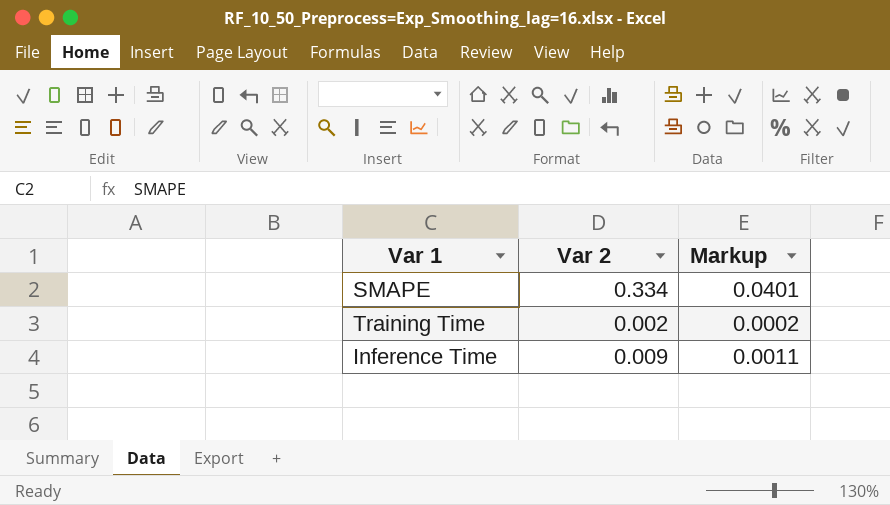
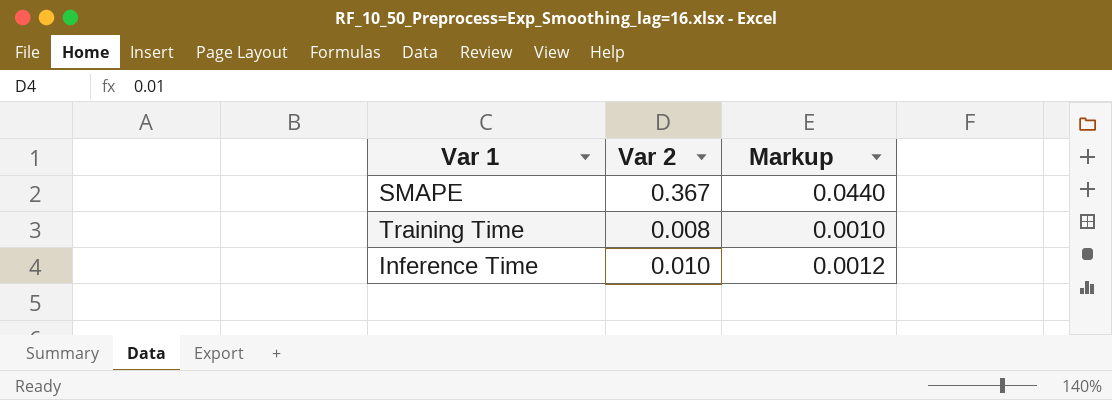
SMAPE | Var 2: 0.334 -> 0.367
SMAPE | Markup: 0.0401 -> 0.0440
Training Time | Var 2: 0.002 -> 0.008
Training Time | Markup: 0.0002 -> 0.0010
Inference Time | Var 2: 0.009 -> 0.010
Inference Time | Markup: 0.0011 -> 0.0012

